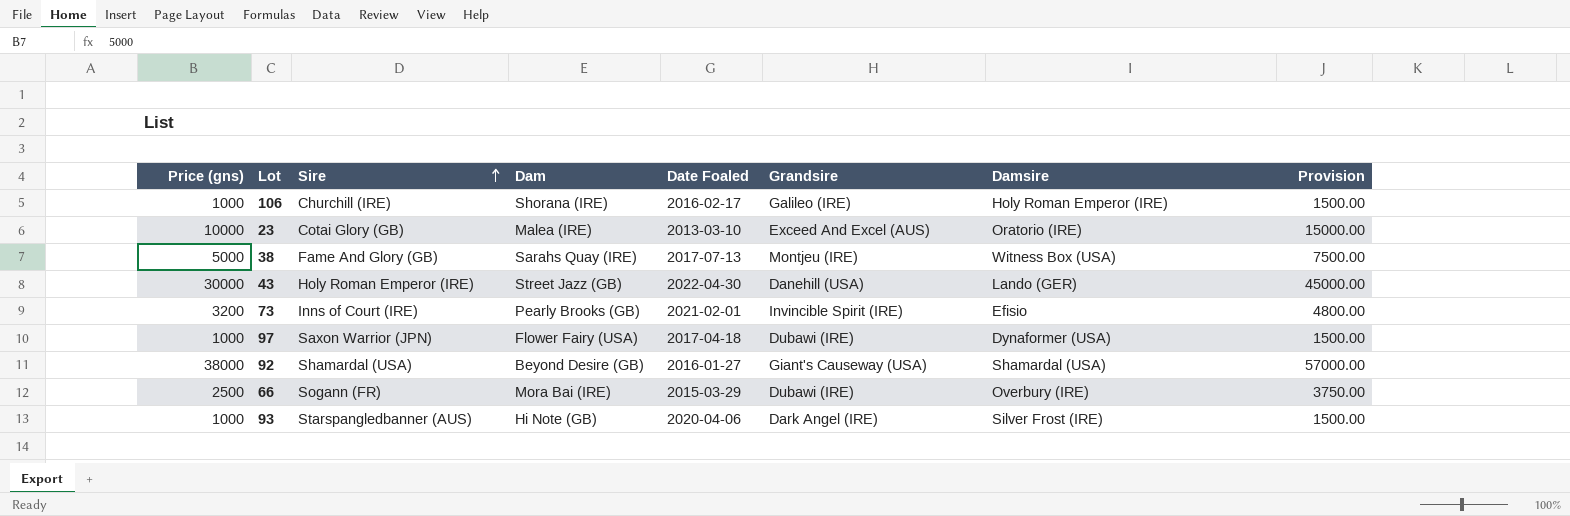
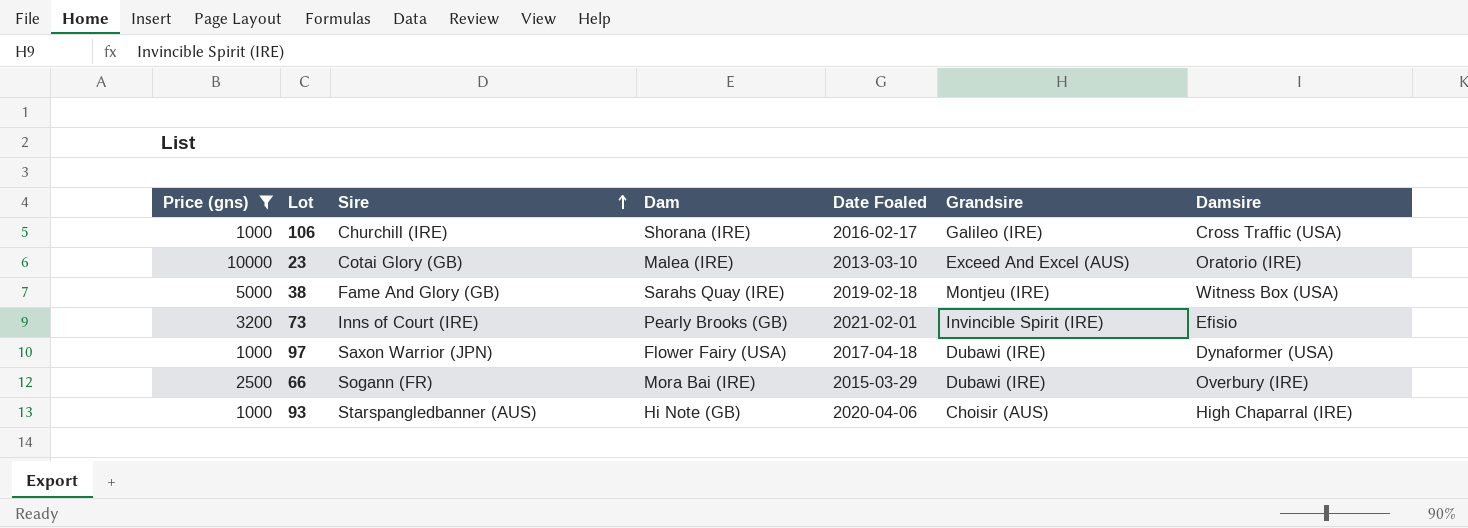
filter: none -> Price (gns) <= 10000
column Provision | formula: [Price (gns)] * 1.5 -> none
106 | Damsire: Holy Roman Emperor (IRE) -> Cross Traffic (USA)
38 | Date Foaled: 2017-07-13 -> 2019-02-18
93 | Grandsire: Dark Angel (IRE) -> Choisir (AUS)
93 | Damsire: Silver Frost (IRE) -> High Chaparral (IRE)

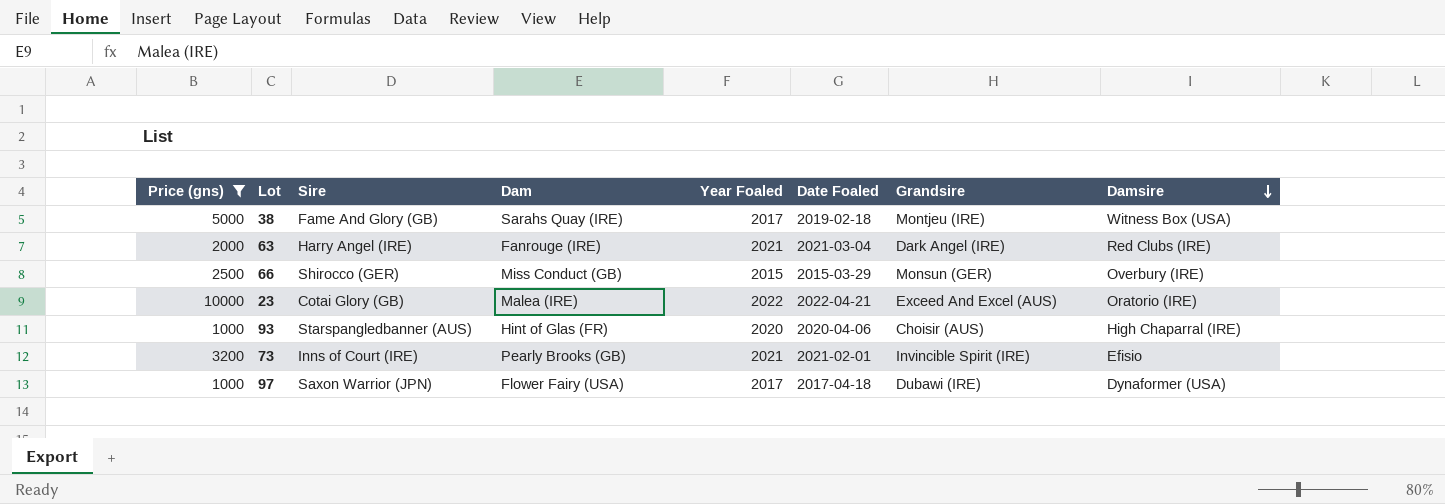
row order: Sire ascending -> Damsire descending
column Year Foaled | position: none -> 5
row 106: 1000 | Churchill (IRE) | Shorana (IRE) | 2016-02-17 | Galileo (IRE) | Cross Traffic (USA) -> none
row 63: none -> 2000 | Harry Angel (IRE) | Fanrouge (IRE) | 2021 | 2021-03-04 | Dark Angel (IRE) | Red Clubs (IRE)
66 | Sire: Sogann (FR) -> Shirocco (GER)
66 | Dam: Mora Bai (IRE) -> Miss Conduct (GB)
66 | Grandsire: Dubawi (IRE) -> Monsun (GER)
23 | Date Foaled: 2013-03-10 -> 2022-04-21
93 | Dam: Hi Note (GB) -> Hint of Glas (FR)

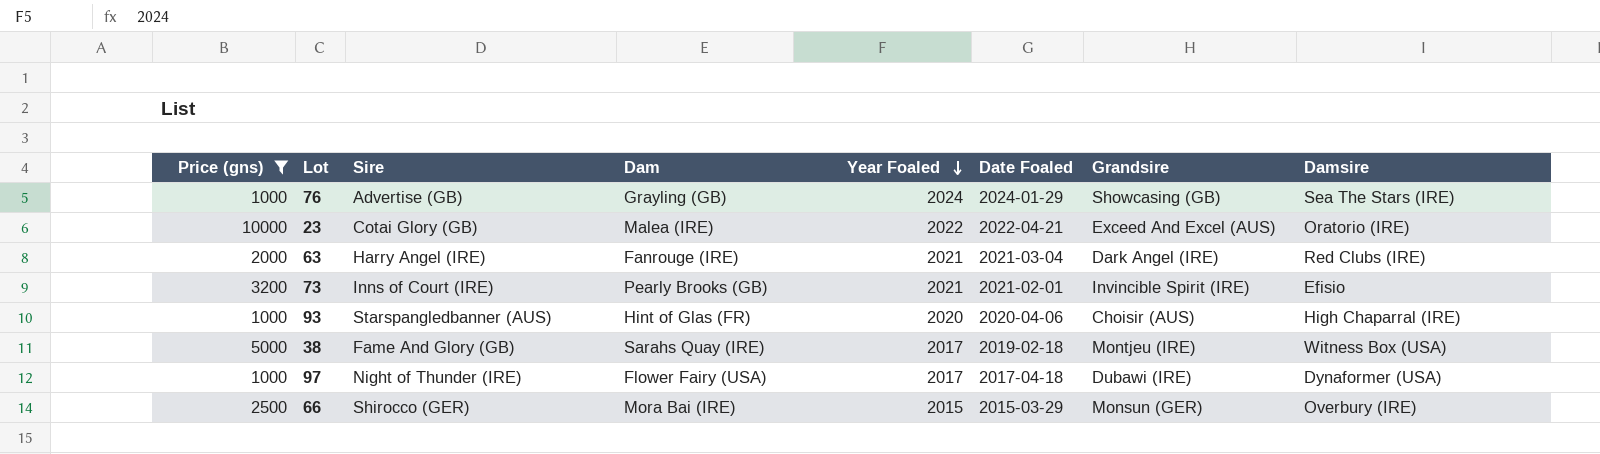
row order: Damsire descending -> Year Foaled descending
row 76: none -> 1000 | Advertise (GB) | Grayling (GB) | 2024 | 2024-01-29 | Showcasing (GB) | Sea The Stars (IRE)
97 | Sire: Saxon Warrior (JPN) -> Night of Thunder (IRE)
66 | Dam: Miss Conduct (GB) -> Mora Bai (IRE)

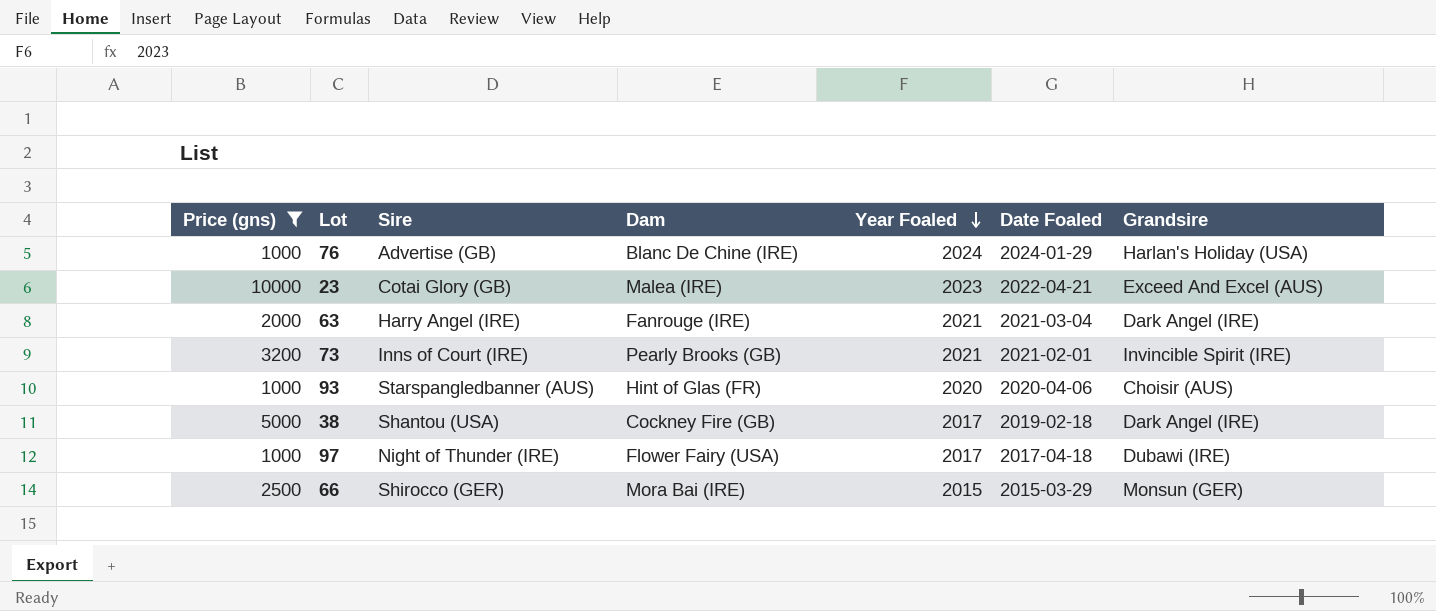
column Damsire | position: 8 -> none
76 | Dam: Grayling (GB) -> Blanc De Chine (IRE)
76 | Grandsire: Showcasing (GB) -> Harlan's Holiday (USA)
23 | Year Foaled: 2022 -> 2023
38 | Sire: Fame And Glory (GB) -> Shantou (USA)
38 | Dam: Sarahs Quay (IRE) -> Cockney Fire (GB)
38 | Grandsire: Montjeu (IRE) -> Dark Angel (IRE)

